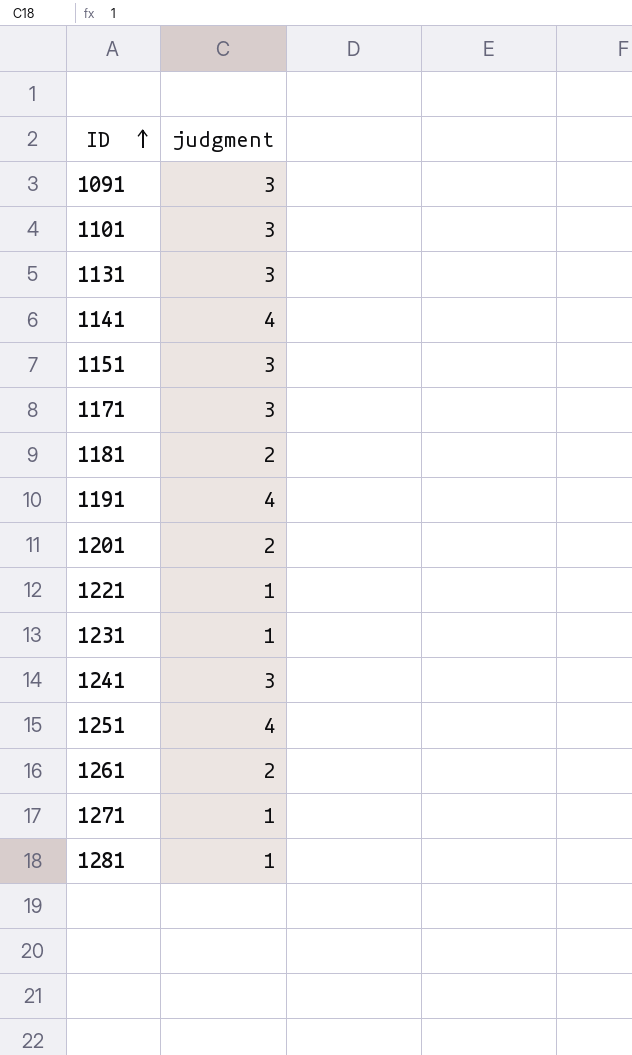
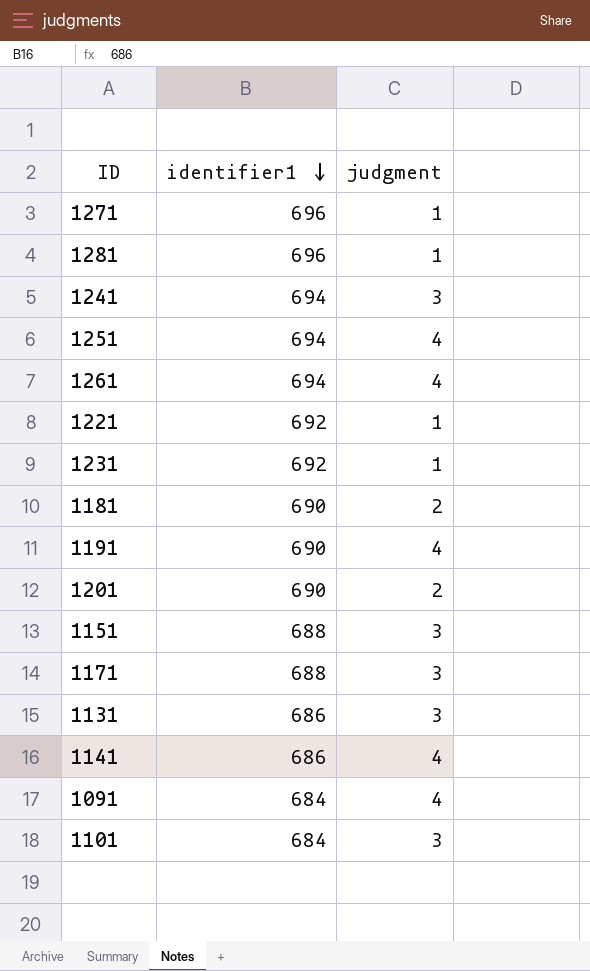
row order: ID ascending -> identifier1 descending
column identifier1 | position: none -> 2
1261 | judgment: 2 -> 4
1091 | judgment: 3 -> 4

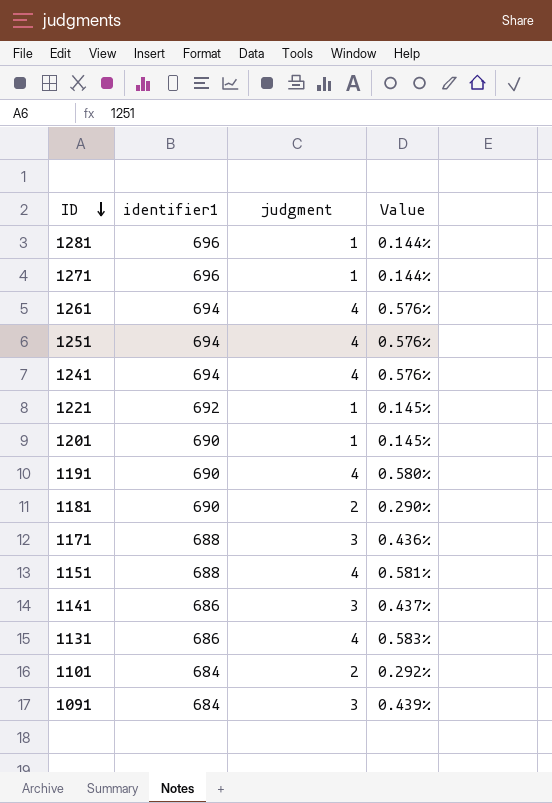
row order: identifier1 descending -> ID descending
column Value | formula: none -> [judgment] / [identifier1]
row 1231: 692 | 1 -> none
1241 | judgment: 3 -> 4
1201 | judgment: 2 -> 1
1151 | judgment: 3 -> 4
1141 | judgment: 4 -> 3
1131 | judgment: 3 -> 4
1101 | judgment: 3 -> 2
1091 | judgment: 4 -> 3

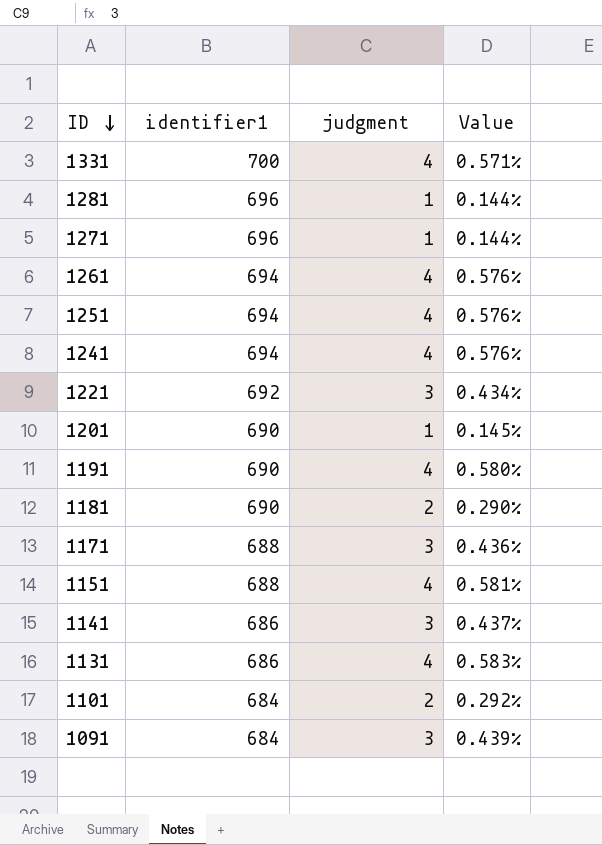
row 1331: none -> 700 | 4 | 0.571%
1221 | judgment: 1 -> 3
1221 | Value: 0.145% -> 0.434%

